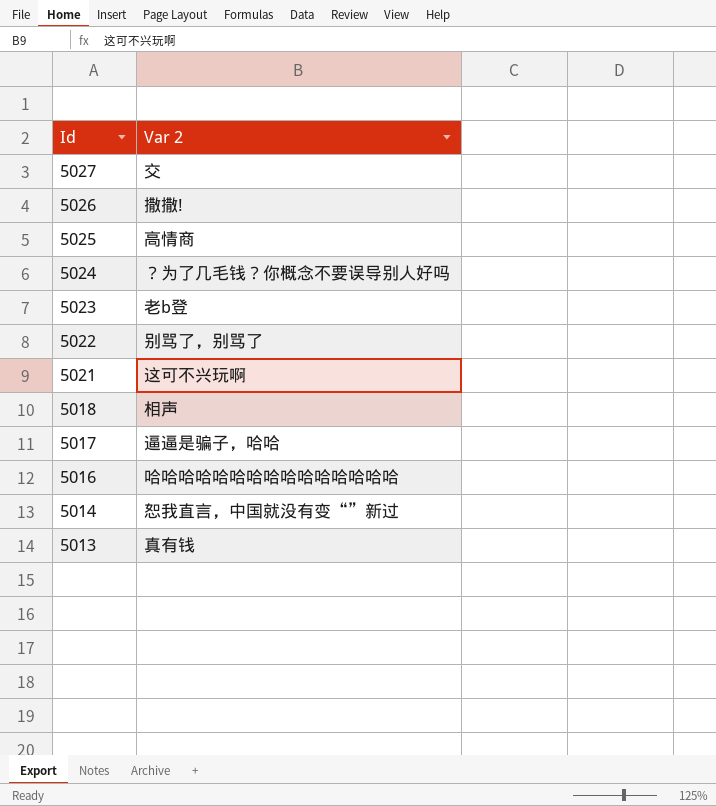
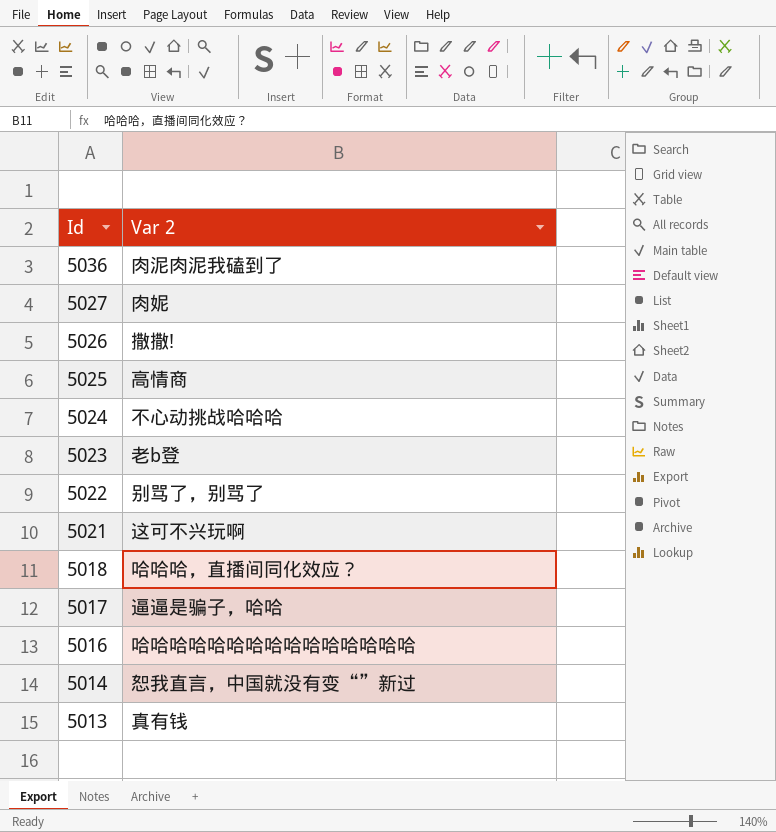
row 5036: none -> 肉泥肉泥我磕到了
5027 | Var 2: 交 -> 肉妮
5024 | Var 2: ？为了几毛钱？你概念不要误导别人好吗 -> 不心动挑战哈哈哈
5018 | Var 2: 相声 -> 哈哈哈，直播间同化效应？

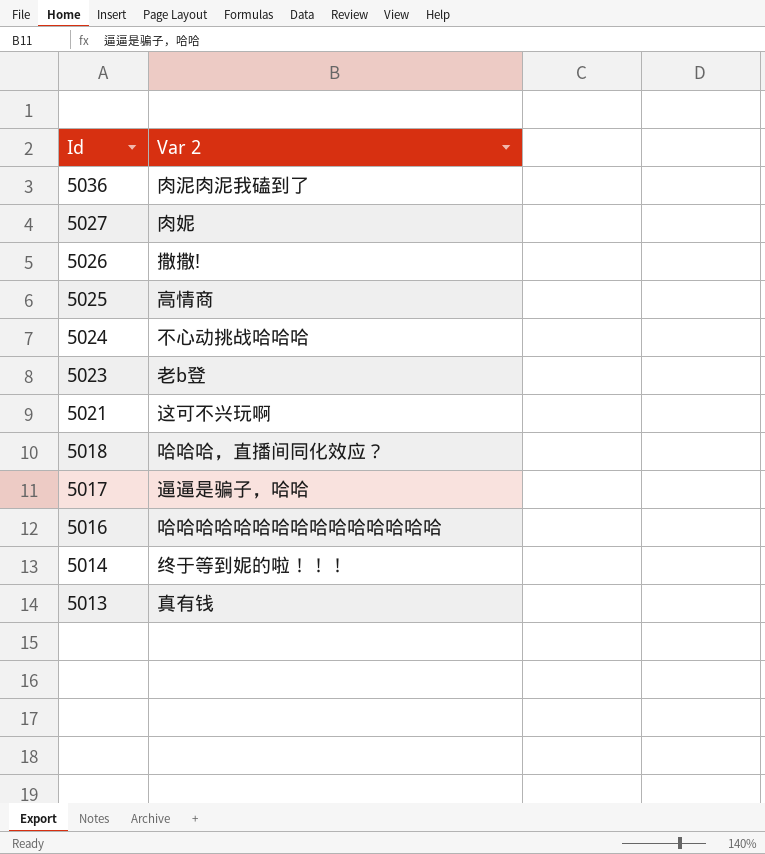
row 5022: 别骂了，别骂了 -> none
5014 | Var 2: 恕我直言，中国就没有变“”新过 -> 终于等到妮的啦！！！

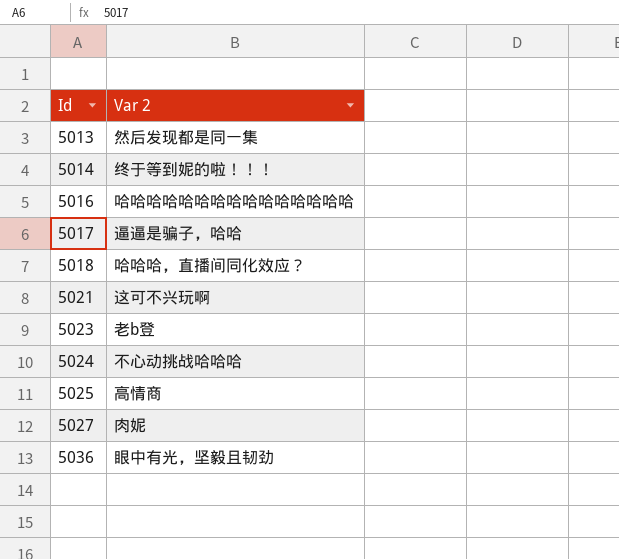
row order: Id descending -> Id ascending
row 5026: 撒撒! -> none
5013 | Var 2: 真有钱 -> 然后发现都是同一集
5036 | Var 2: 肉泥肉泥我磕到了 -> 眼中有光，坚毅且韧劲

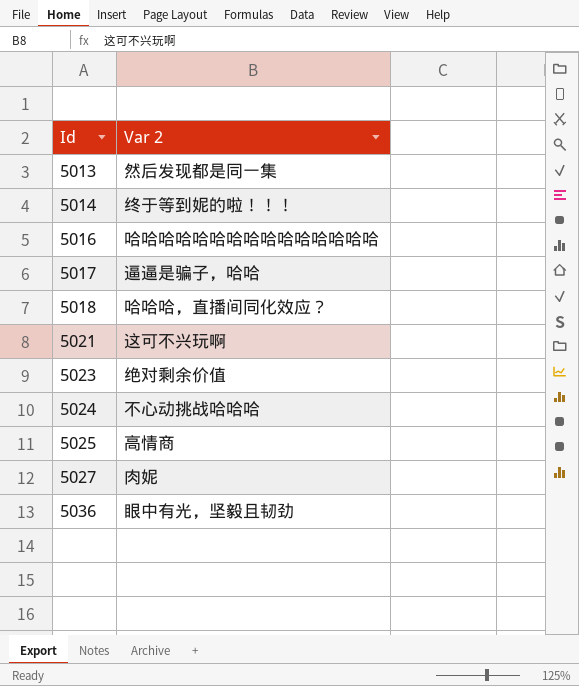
5023 | Var 2: 老b登 -> 绝对剩余价值

